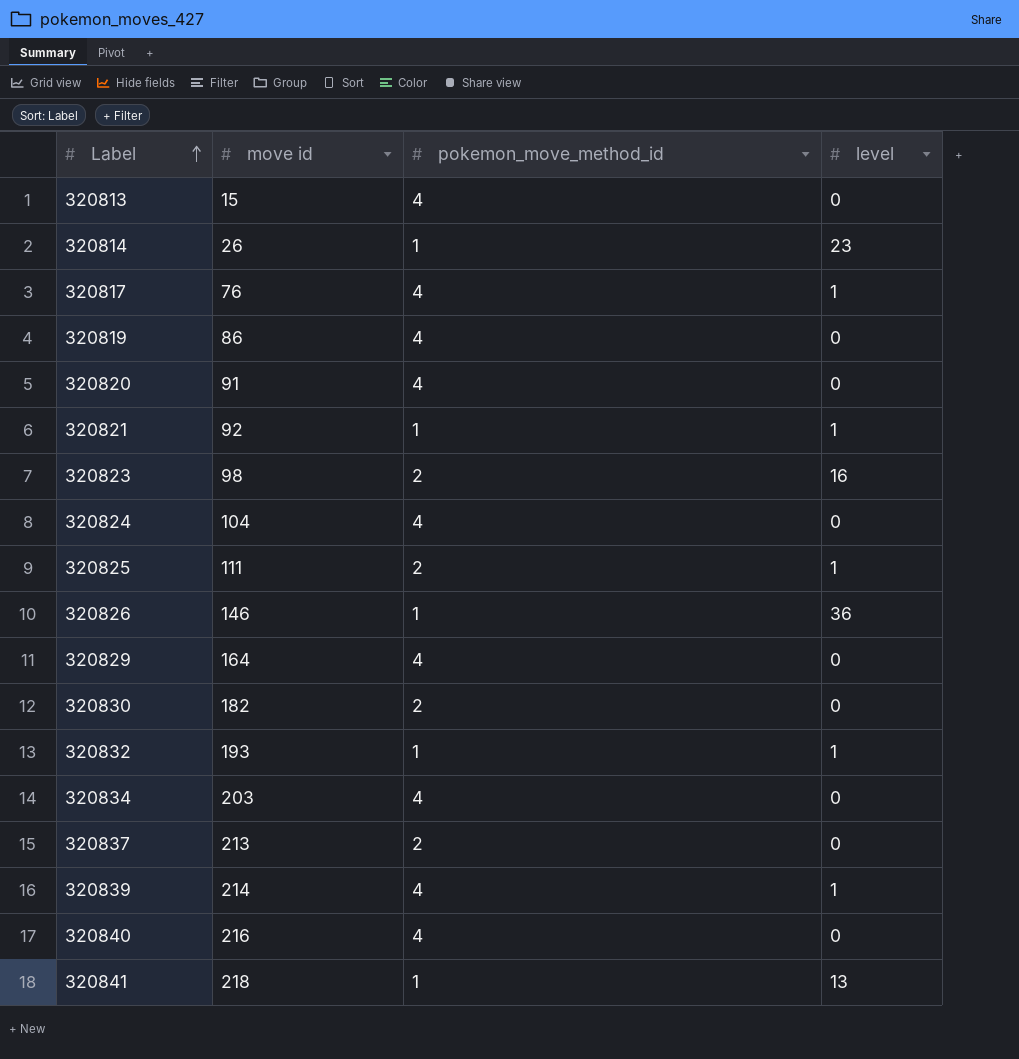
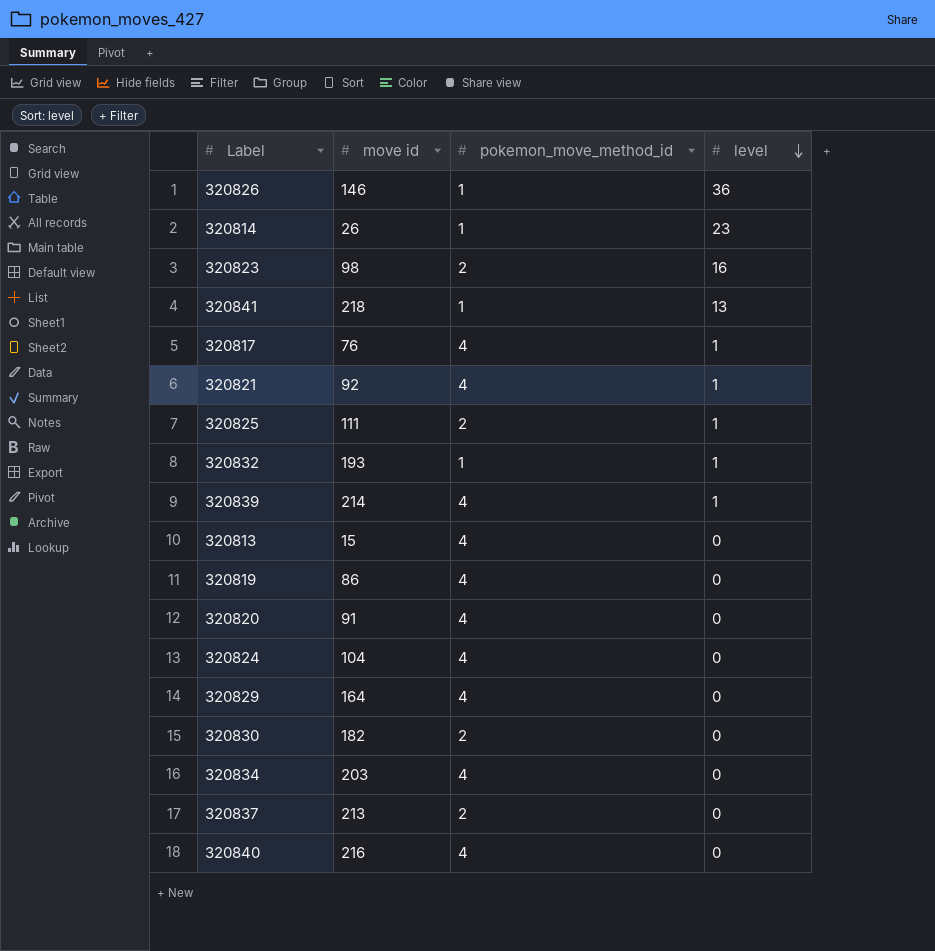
row order: Label ascending -> level descending
320821 | pokemon_move_method_id: 1 -> 4

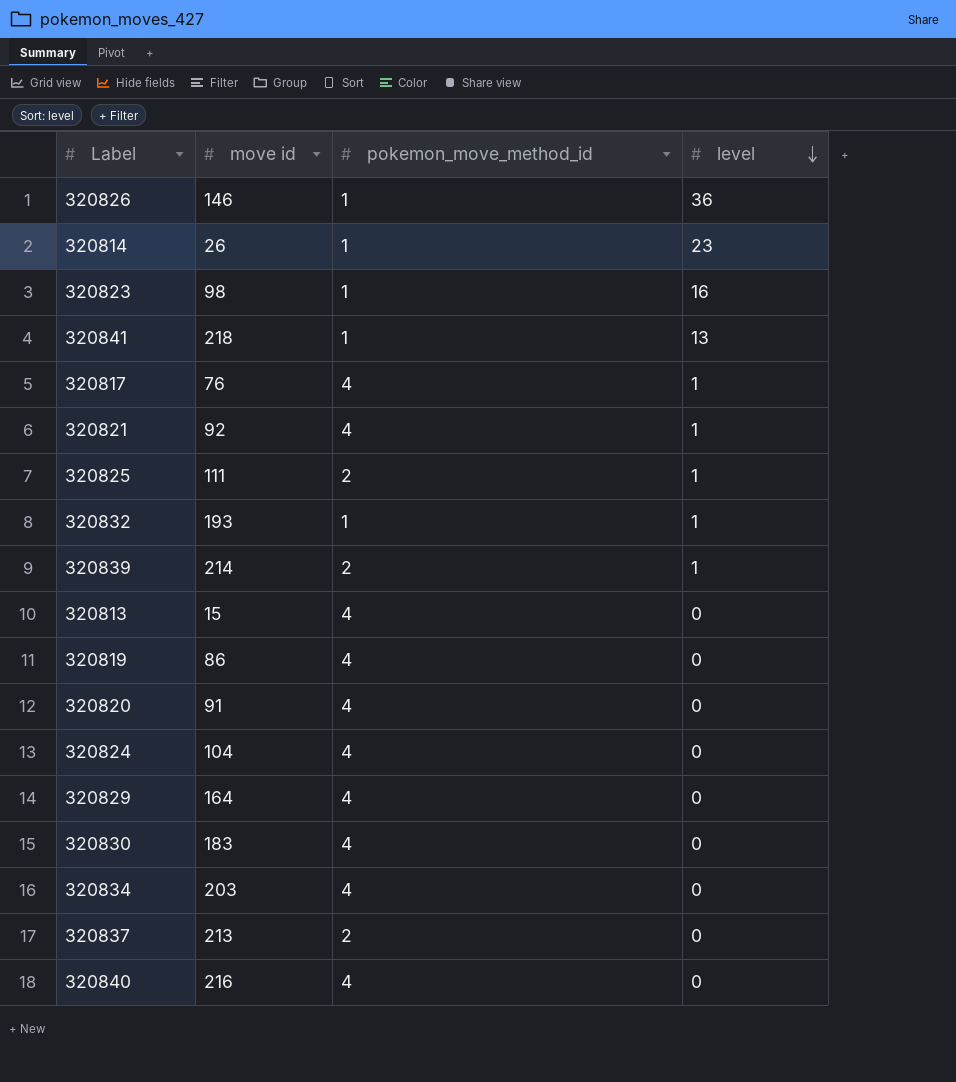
320823 | pokemon_move_method_id: 2 -> 1
320839 | pokemon_move_method_id: 4 -> 2
320830 | move id: 182 -> 183
320830 | pokemon_move_method_id: 2 -> 4

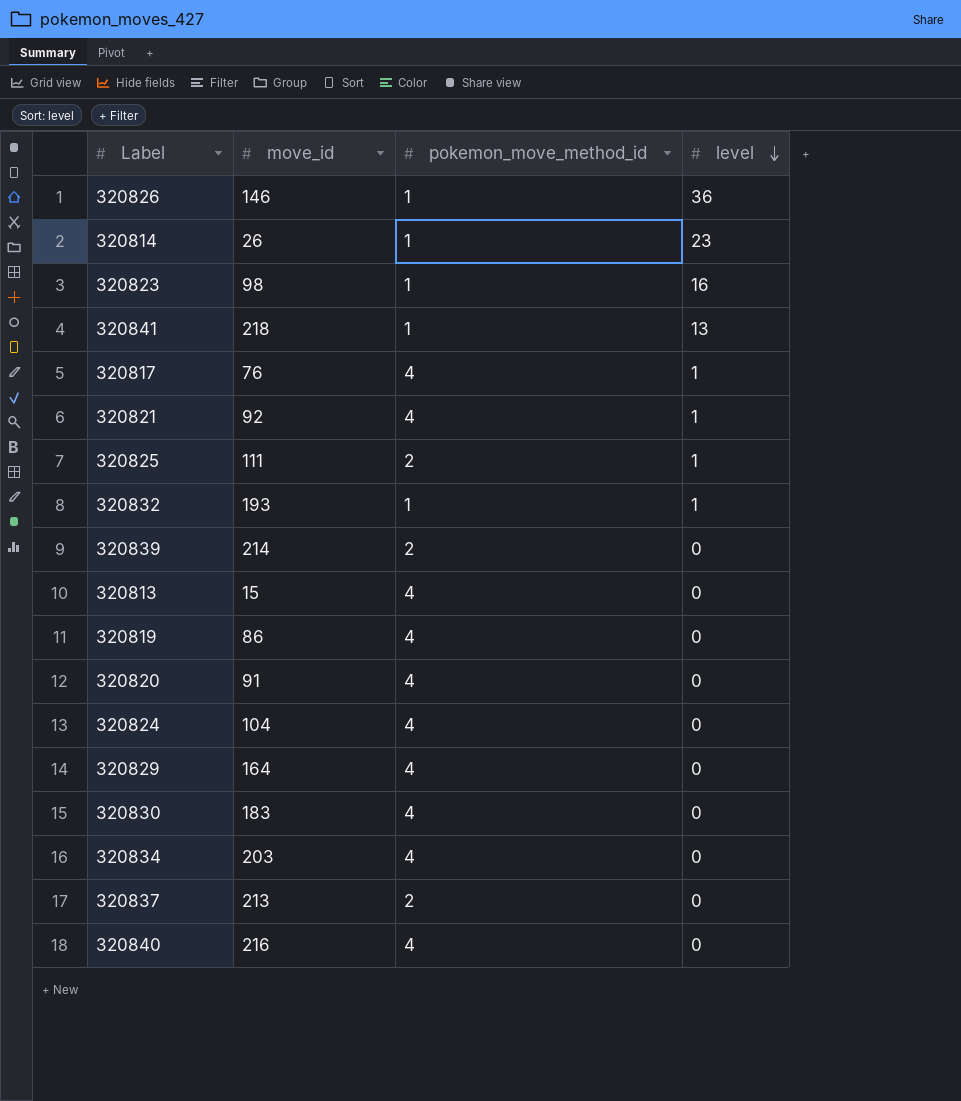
column name: move id -> move_id
320839 | level: 1 -> 0

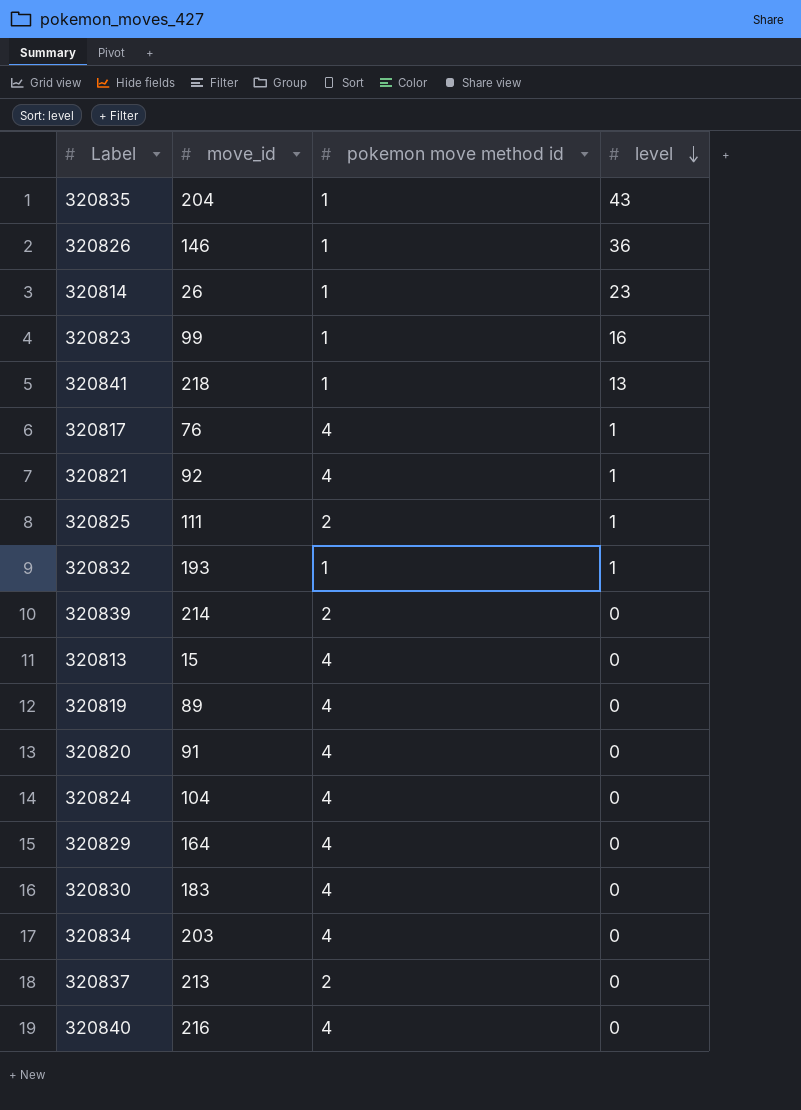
column name: pokemon_move_method_id -> pokemon move method id
row 320835: none -> 204 | 1 | 43
320823 | move_id: 98 -> 99
320819 | move_id: 86 -> 89

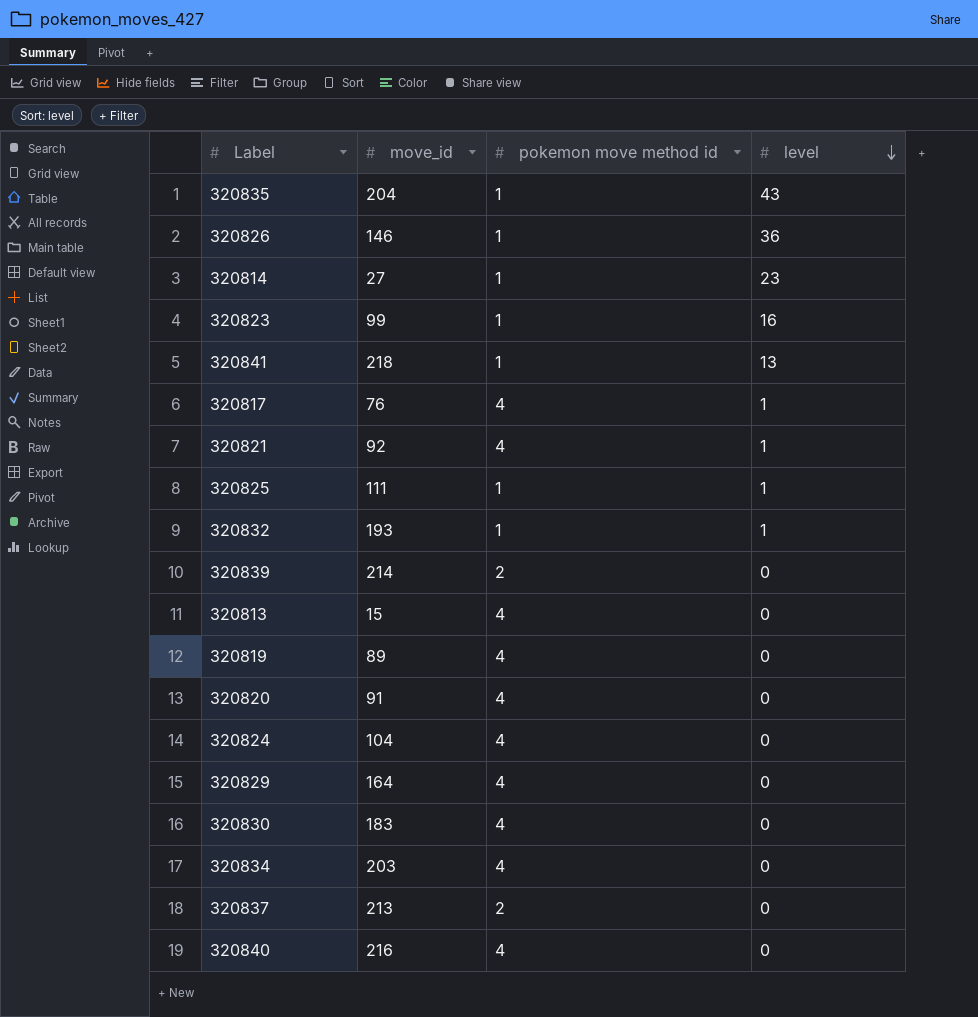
320814 | move_id: 26 -> 27
320825 | pokemon move method id: 2 -> 1

